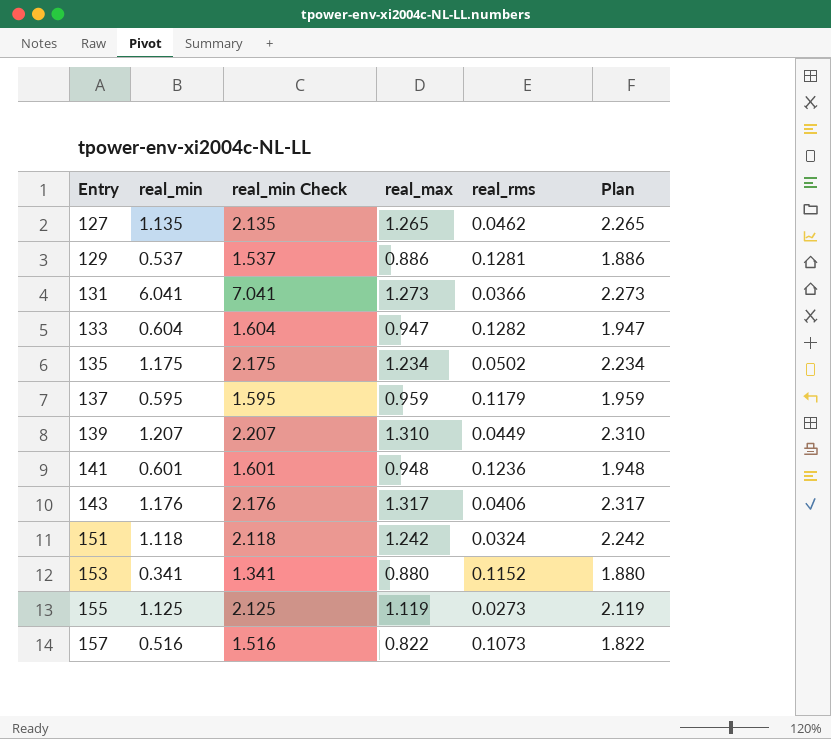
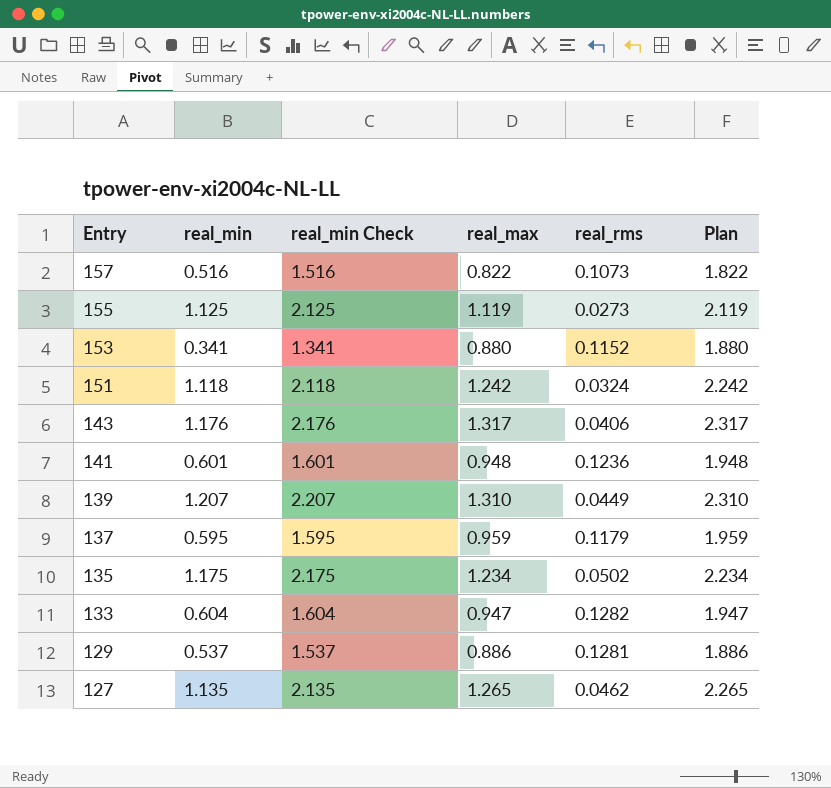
row order: Entry ascending -> Entry descending
row 131: 6.041 | 7.041 | 1.273 | 0.0366 | 2.273 -> none

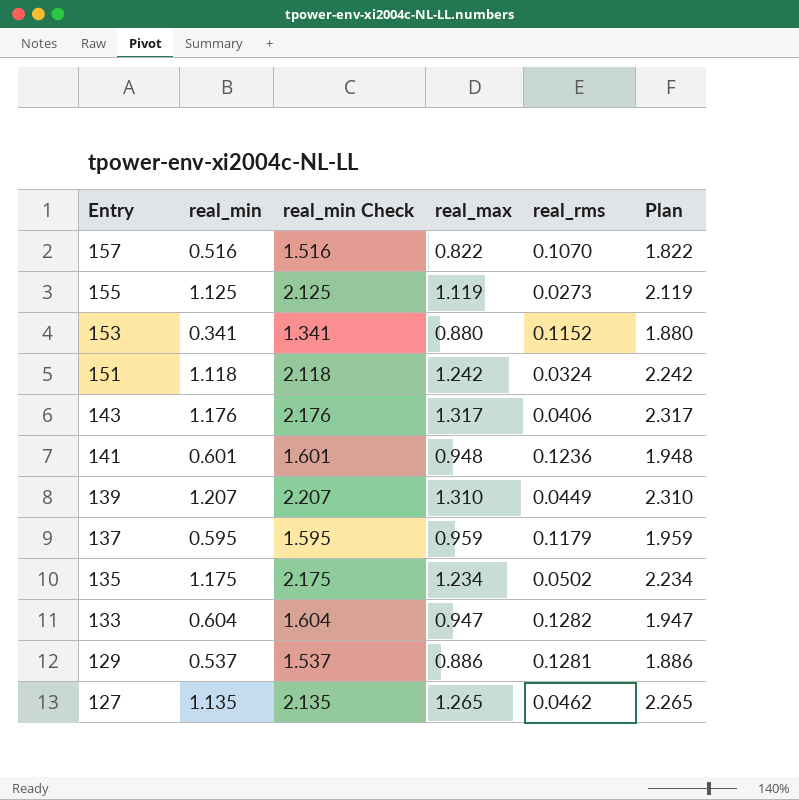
157 | real_rms: 0.1073 -> 0.1070

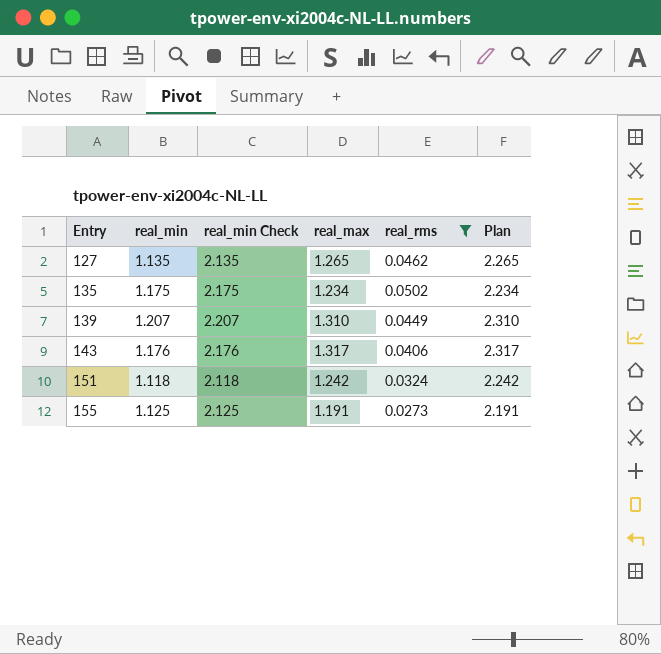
filter: none -> real_rms <= 0.0502
row order: Entry descending -> Entry ascending
155 | real_max: 1.119 -> 1.191
155 | Plan: 2.119 -> 2.191

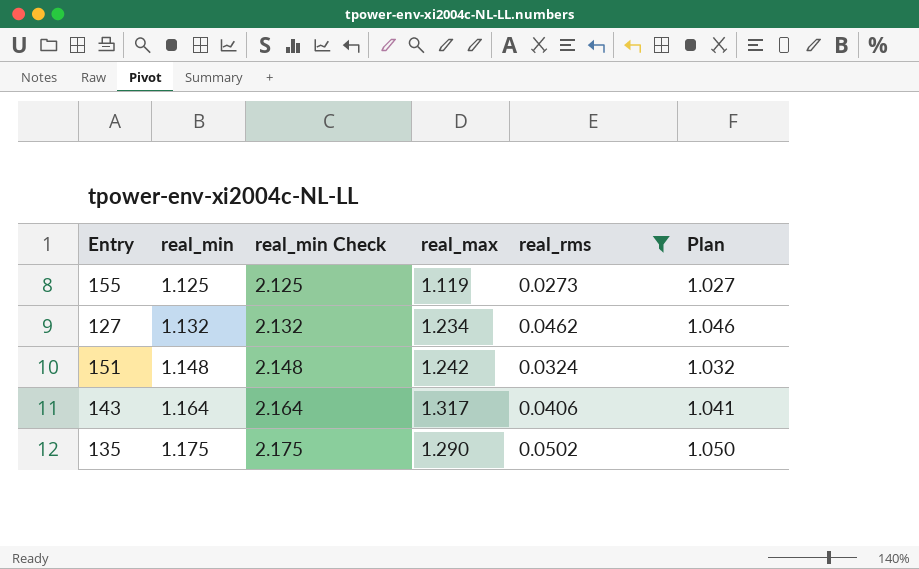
row order: Entry ascending -> real_min ascending
column Plan | formula: [real_max] + 1 -> [real_rms] + 1
row 139: 1.207 | 2.207 | 1.310 | 0.0449 | 2.310 -> none
155 | real_max: 1.191 -> 1.119
127 | real_min: 1.135 -> 1.132
127 | real_min Check: 2.135 -> 2.132
127 | real_max: 1.265 -> 1.234
151 | real_min: 1.118 -> 1.148
151 | real_min Check: 2.118 -> 2.148
143 | real_min: 1.176 -> 1.164
143 | real_min Check: 2.176 -> 2.164
135 | real_max: 1.234 -> 1.290

